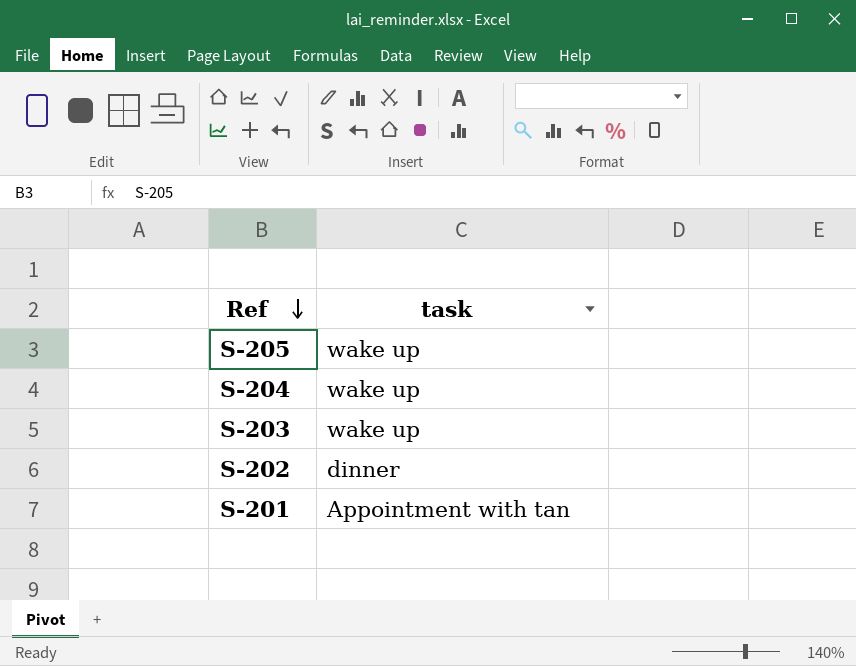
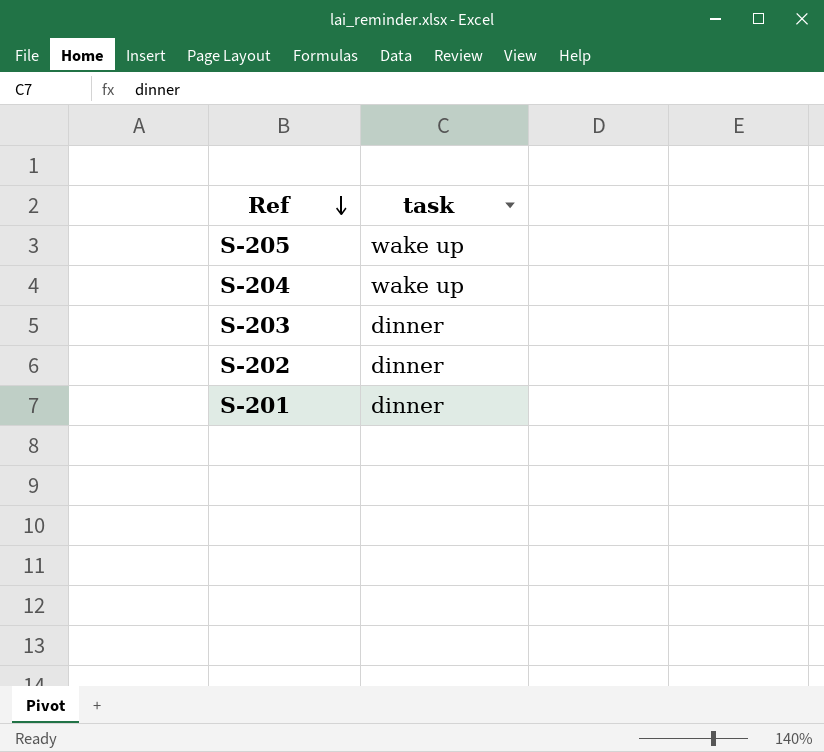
S-203 | task: wake up -> dinner
S-201 | task: Appointment with tan -> dinner

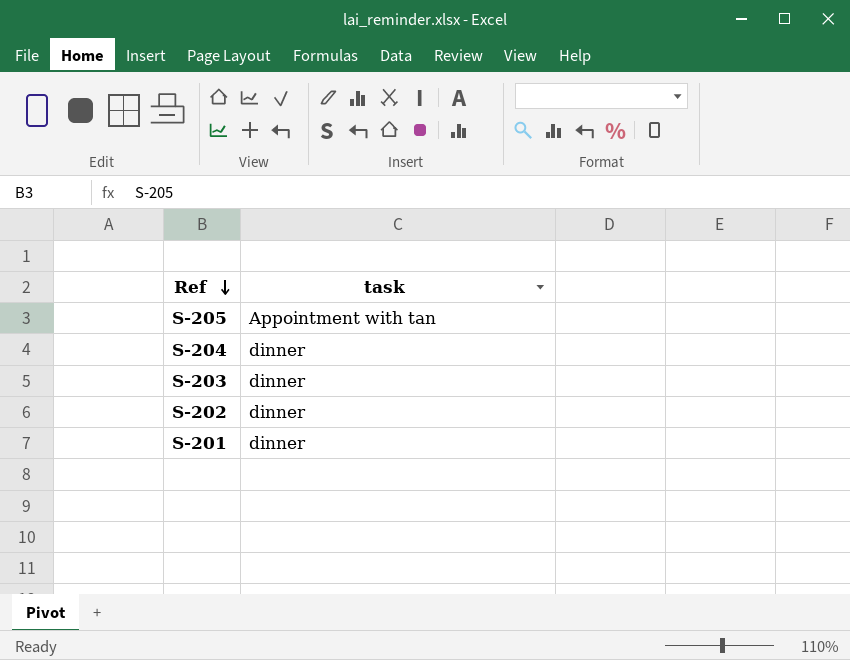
S-205 | task: wake up -> Appointment with tan
S-204 | task: wake up -> dinner

